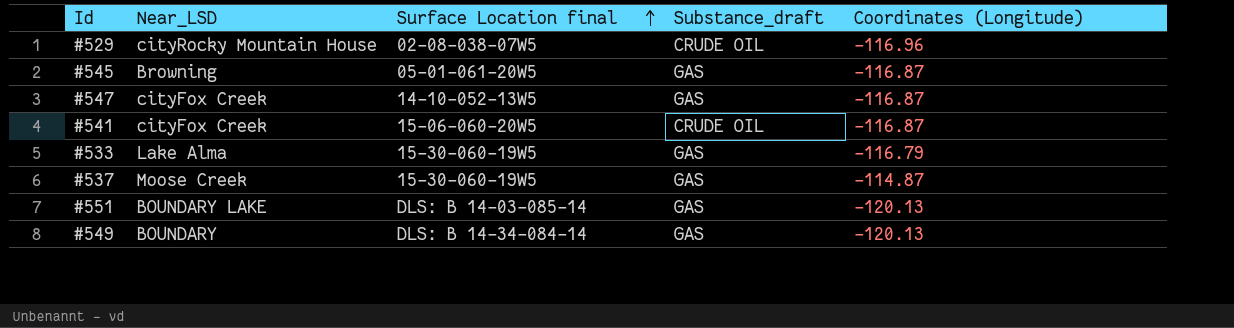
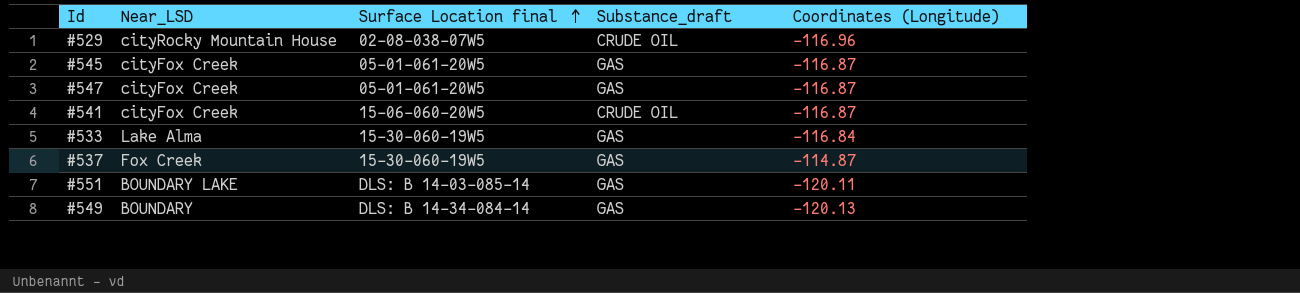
#545 | Near_LSD: Browning -> cityFox Creek
#547 | Surface Location final: 14-10-052-13W5 -> 05-01-061-20W5
#533 | Coordinates (Longitude): -116.79 -> -116.84
#537 | Near_LSD: Moose Creek -> Fox Creek
#551 | Coordinates (Longitude): -120.13 -> -120.11

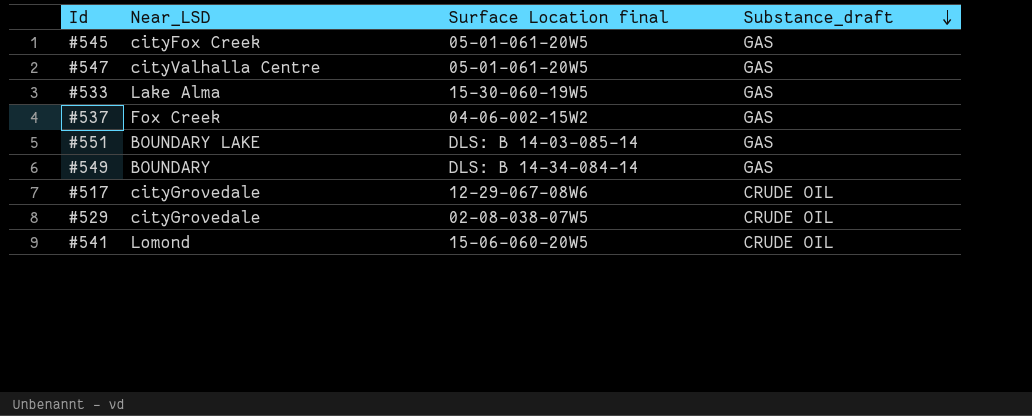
row order: Surface Location final ascending -> Substance_draft descending
column Coordinates (Longitude) | position: 5 -> none
#547 | Near_LSD: cityFox Creek -> cityValhalla Centre
#537 | Surface Location final: 15-30-060-19W5 -> 04-06-002-15W2
row #517: none -> cityGrovedale | 12-29-067-08W6 | CRUDE OIL
#529 | Near_LSD: cityRocky Mountain House -> cityGrovedale
#541 | Near_LSD: cityFox Creek -> Lomond

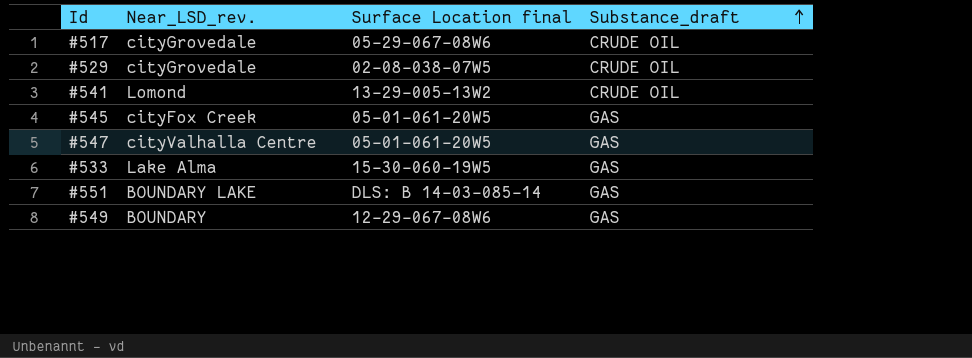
row order: Substance_draft descending -> Substance_draft ascending
column name: Near_LSD -> Near_LSD_rev.
row #537: Fox Creek | 04-06-002-15W2 | GAS -> none
#517 | Surface Location final: 12-29-067-08W6 -> 05-29-067-08W6
#541 | Surface Location final: 15-06-060-20W5 -> 13-29-005-13W2
#549 | Surface Location final: DLS: B 14-34-084-14 -> 12-29-067-08W6

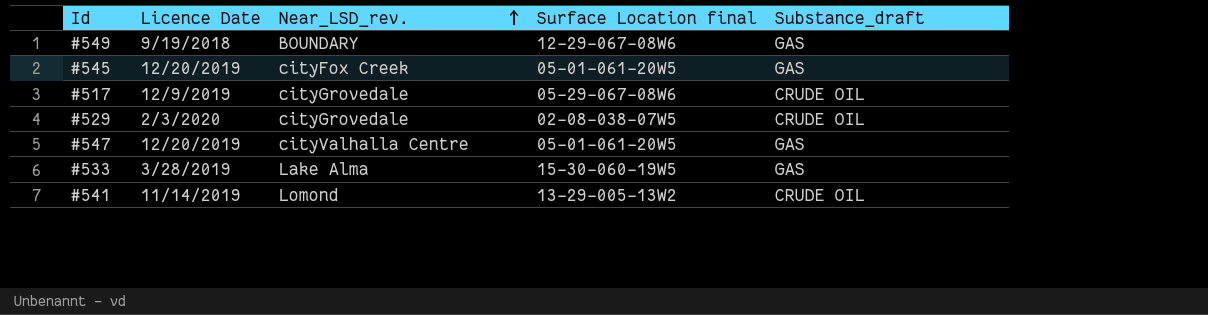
row order: Substance_draft ascending -> Near_LSD_rev. ascending
column Licence Date | position: none -> 2
row #551: BOUNDARY LAKE | DLS: B 14-03-085-14 | GAS -> none

